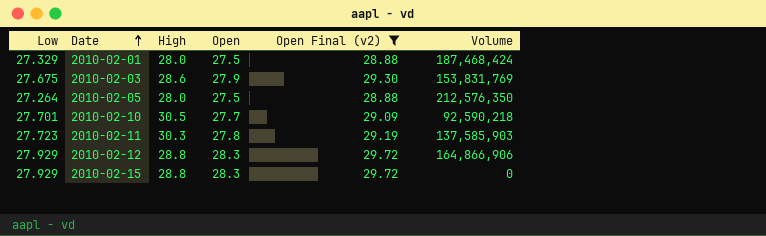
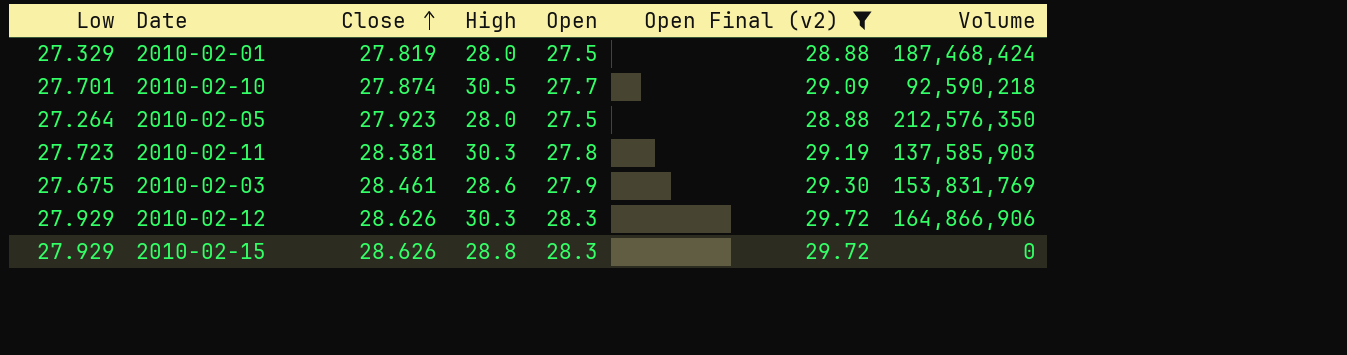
row order: Date ascending -> Close ascending
column Close | position: none -> 3
2010-02-12 | High: 28.8 -> 30.3

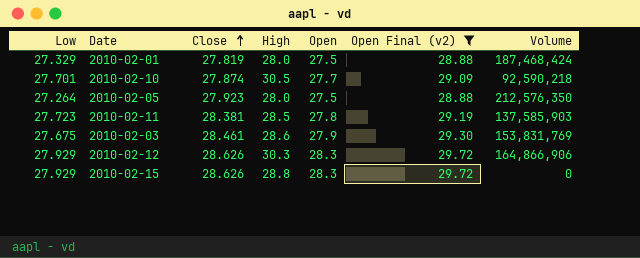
2010-02-11 | High: 30.3 -> 28.5

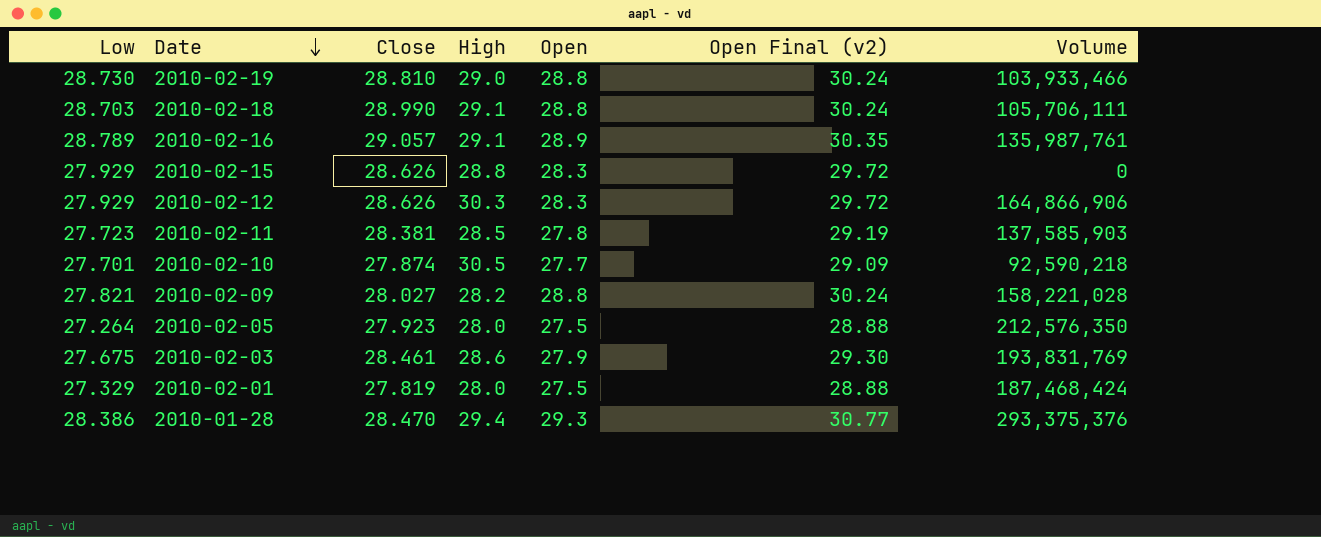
filter: Open Final (v2) <= 29.72 -> none
row order: Close ascending -> Date descending
2010-02-03 | Volume: 153,831,769 -> 193,831,769

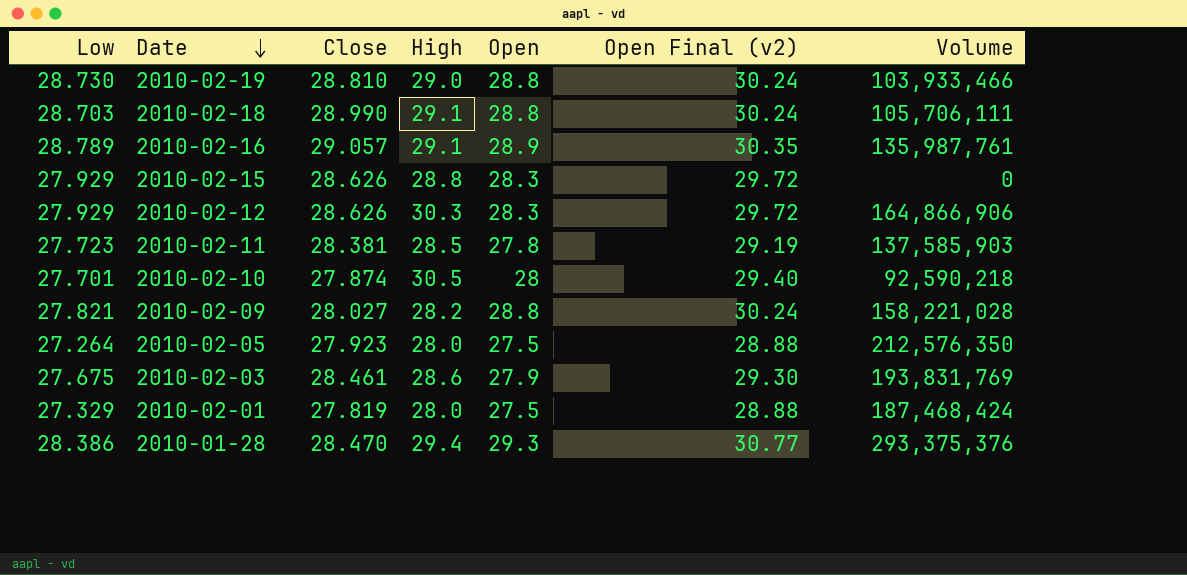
2010-02-10 | Open: 27.7 -> 28
2010-02-10 | Open Final (v2): 29.09 -> 29.40

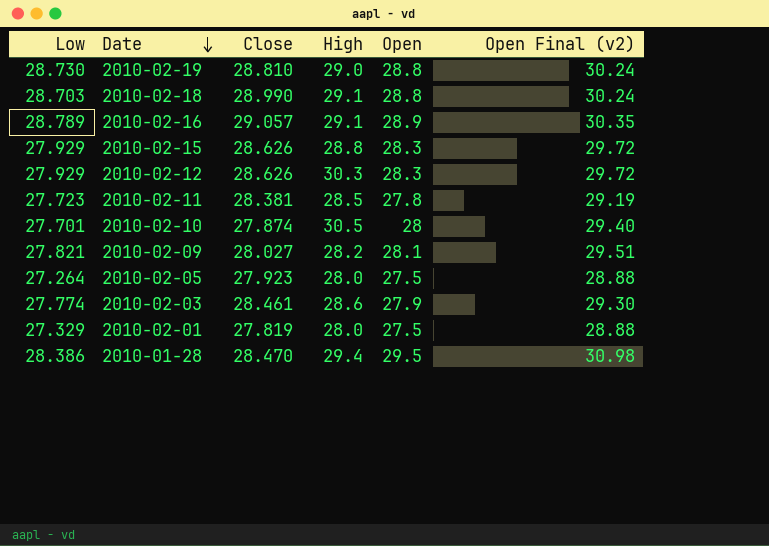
column Volume | position: 7 -> none
2010-02-09 | Open: 28.8 -> 28.1
2010-02-09 | Open Final (v2): 30.24 -> 29.51
2010-02-03 | Low: 27.675 -> 27.774
2010-01-28 | Open: 29.3 -> 29.5
2010-01-28 | Open Final (v2): 30.77 -> 30.98

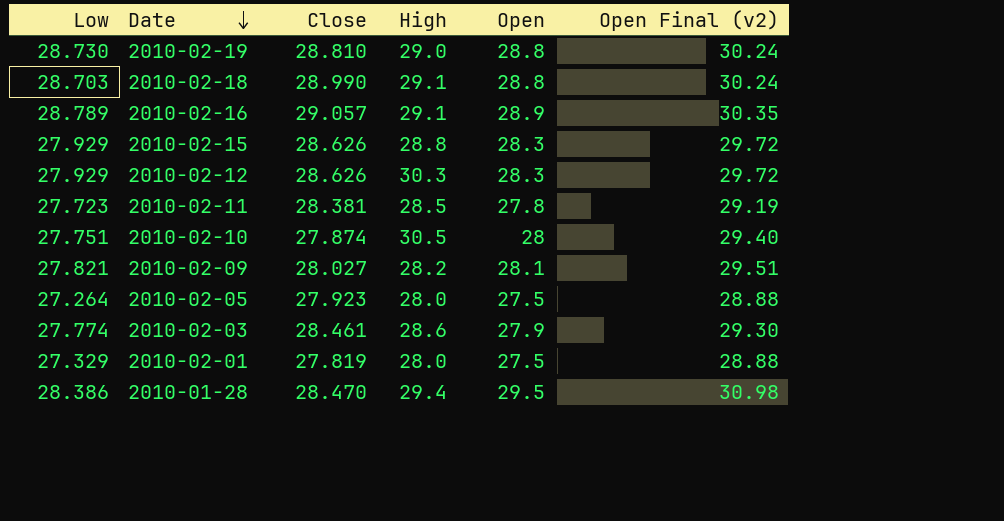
2010-02-10 | Low: 27.701 -> 27.751

